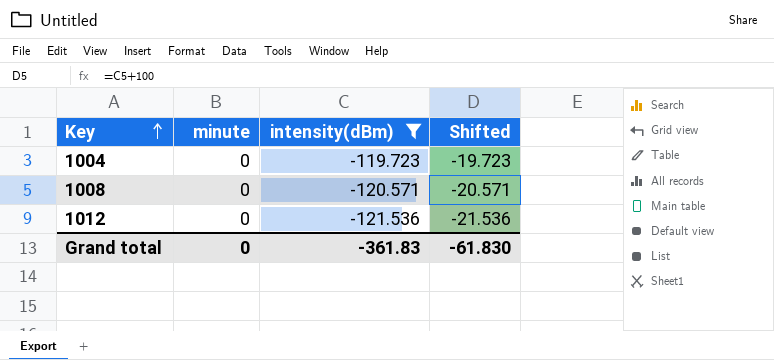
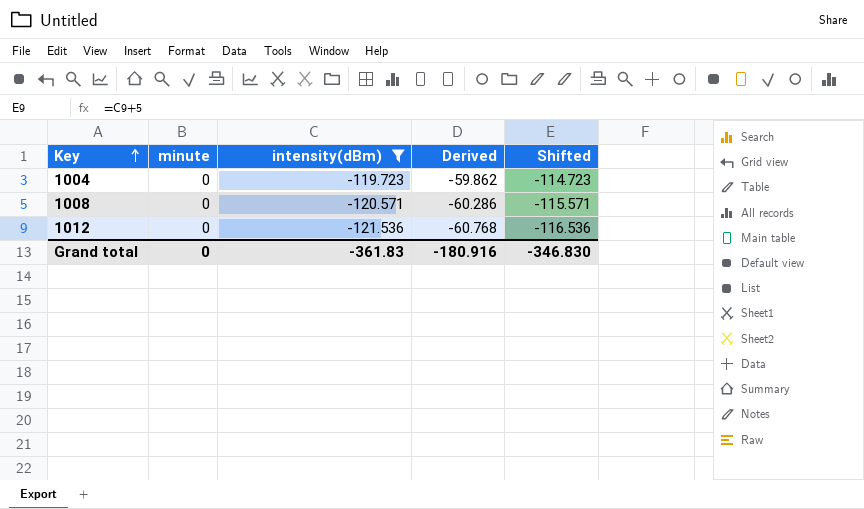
column Derived | formula: none -> [intensity(dBm)] * 0.5
column Shifted | formula: [intensity(dBm)] + 100 -> [intensity(dBm)] + 5
Grand total | Shifted: -61.830 -> -346.830

